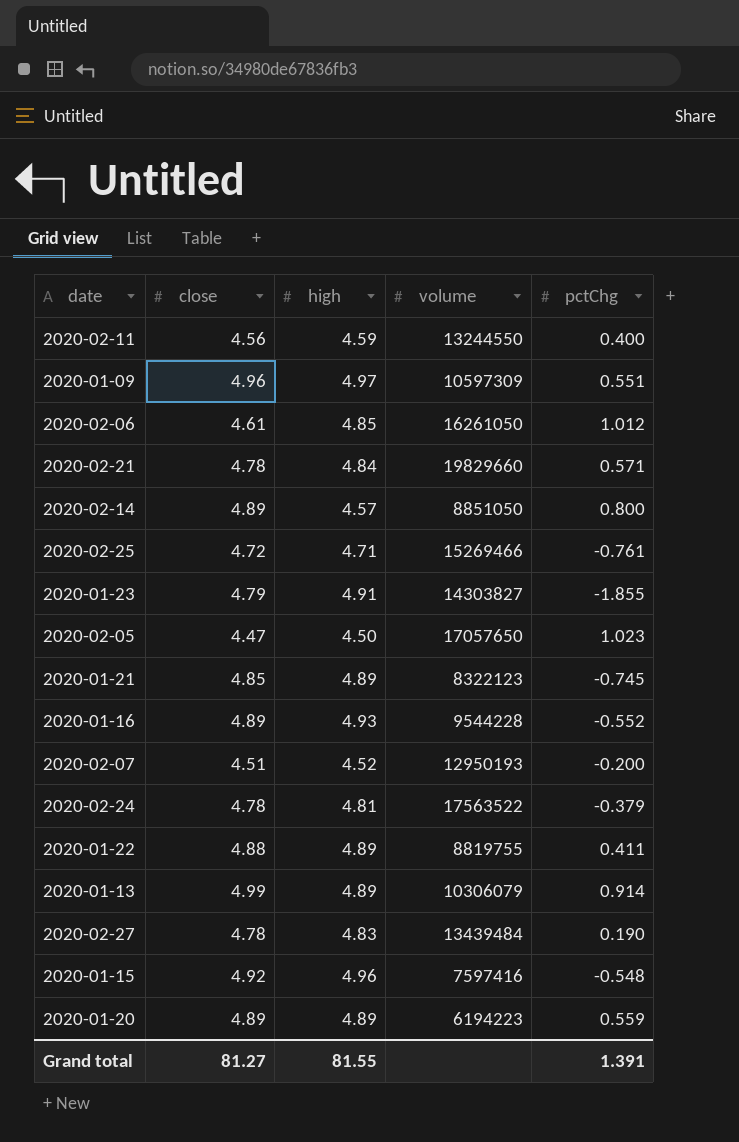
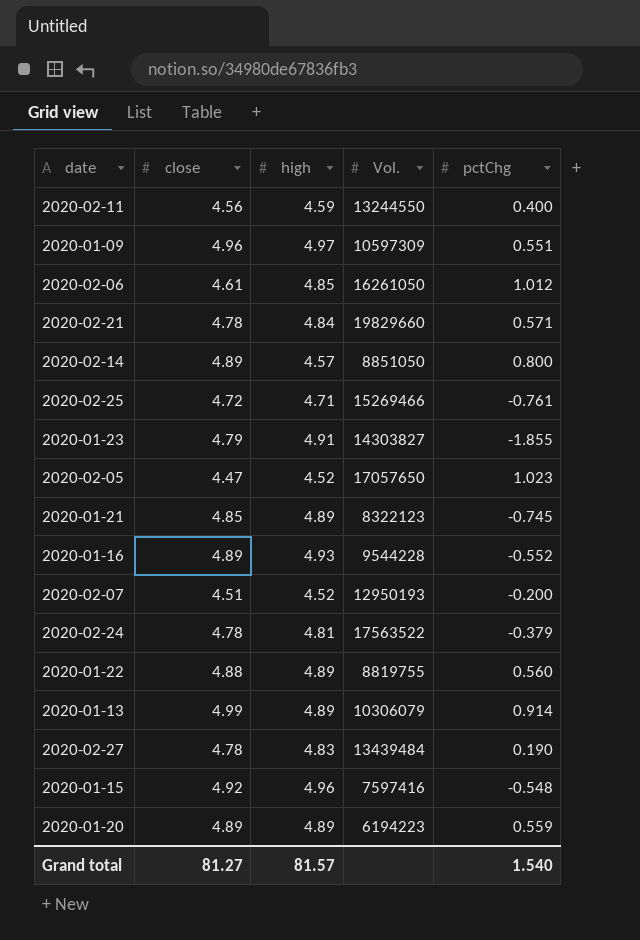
column name: volume -> Vol.
2020-02-05 | high: 4.50 -> 4.52
2020-01-22 | pctChg: 0.411 -> 0.560
Grand total | high: 81.55 -> 81.57
Grand total | pctChg: 1.391 -> 1.540

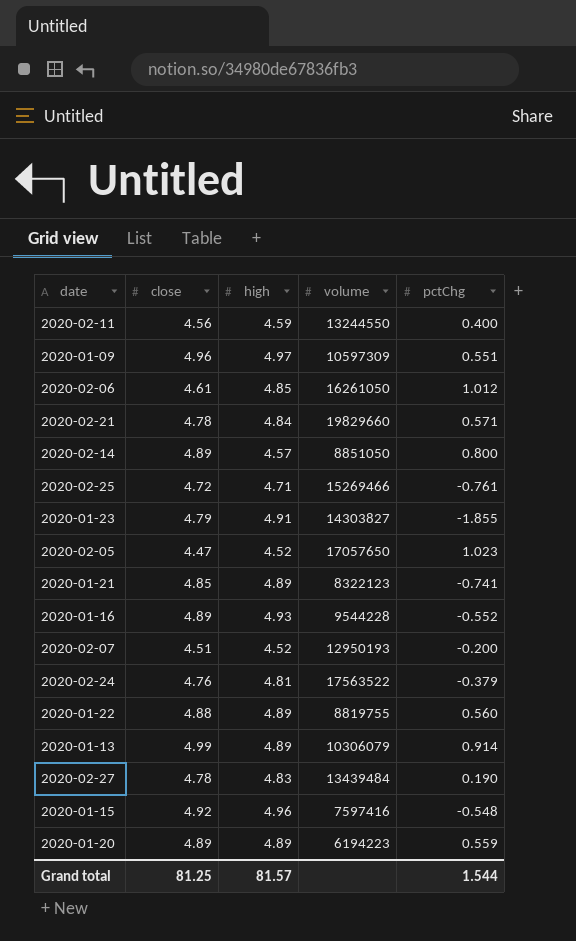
column name: Vol. -> volume
2020-01-21 | pctChg: -0.745 -> -0.741
2020-02-24 | close: 4.78 -> 4.76
Grand total | close: 81.27 -> 81.25
Grand total | pctChg: 1.540 -> 1.544

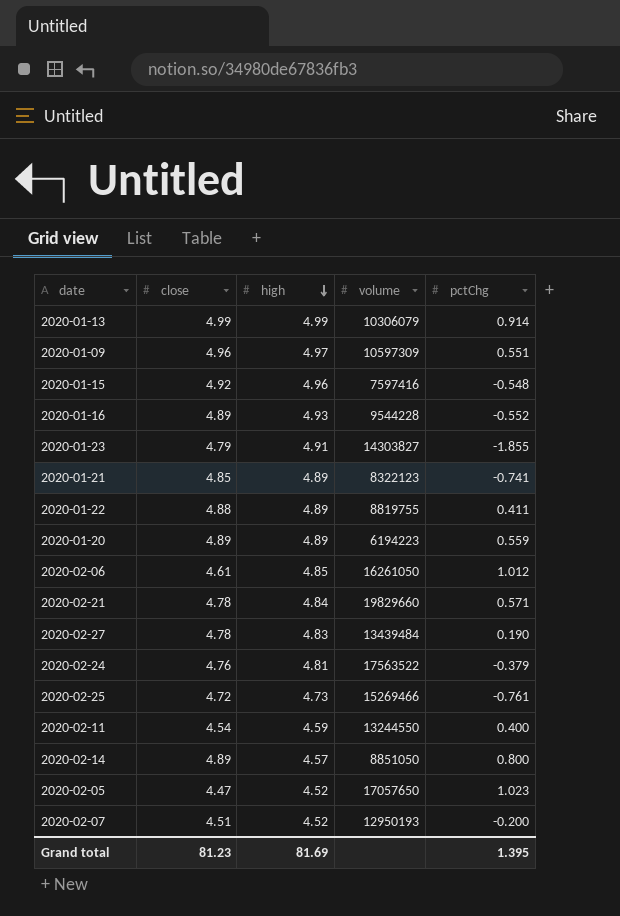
row order: none -> high descending
2020-01-13 | high: 4.89 -> 4.99
2020-01-22 | pctChg: 0.560 -> 0.411
2020-02-25 | high: 4.71 -> 4.73
2020-02-11 | close: 4.56 -> 4.54
Grand total | close: 81.25 -> 81.23
Grand total | high: 81.57 -> 81.69
Grand total | pctChg: 1.544 -> 1.395

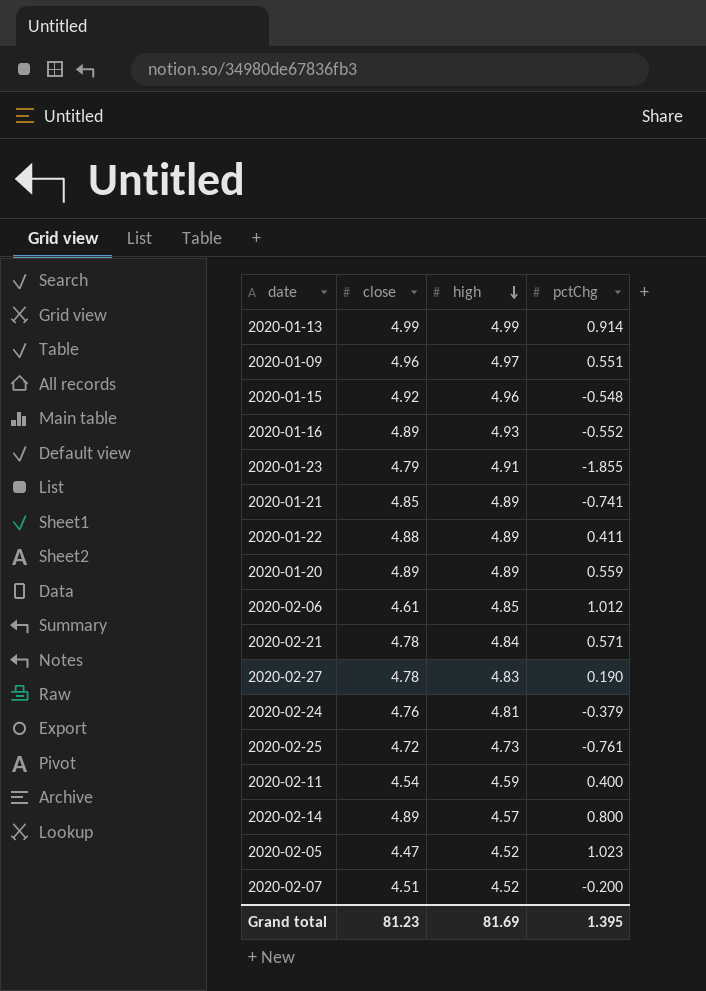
column volume | position: 4 -> none

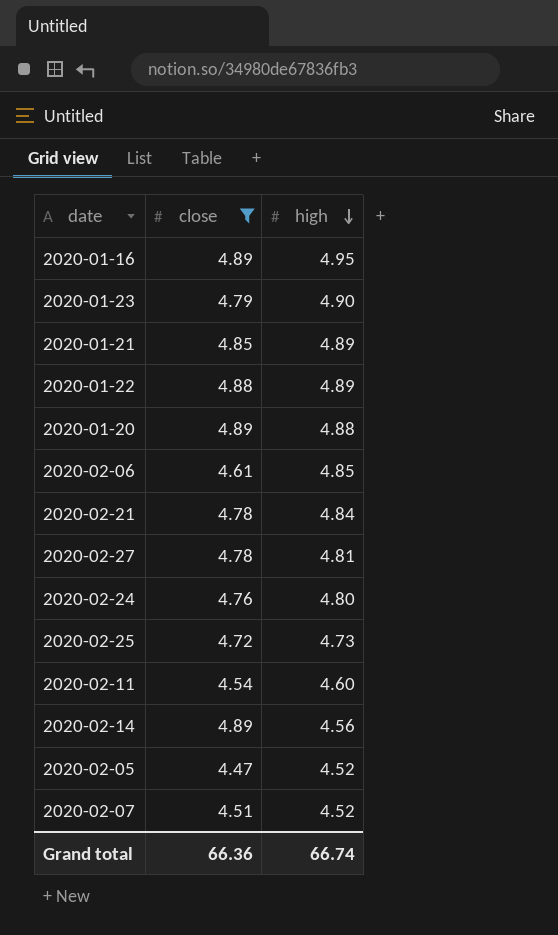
filter: none -> close <= 4.89
column pctChg | position: 4 -> none
2020-01-16 | high: 4.93 -> 4.95
2020-01-23 | high: 4.91 -> 4.90
2020-01-20 | high: 4.89 -> 4.88
2020-02-27 | high: 4.83 -> 4.81
2020-02-24 | high: 4.81 -> 4.80
2020-02-11 | high: 4.59 -> 4.60
2020-02-14 | high: 4.57 -> 4.56
Grand total | close: 81.23 -> 66.36
Grand total | high: 81.69 -> 66.74

